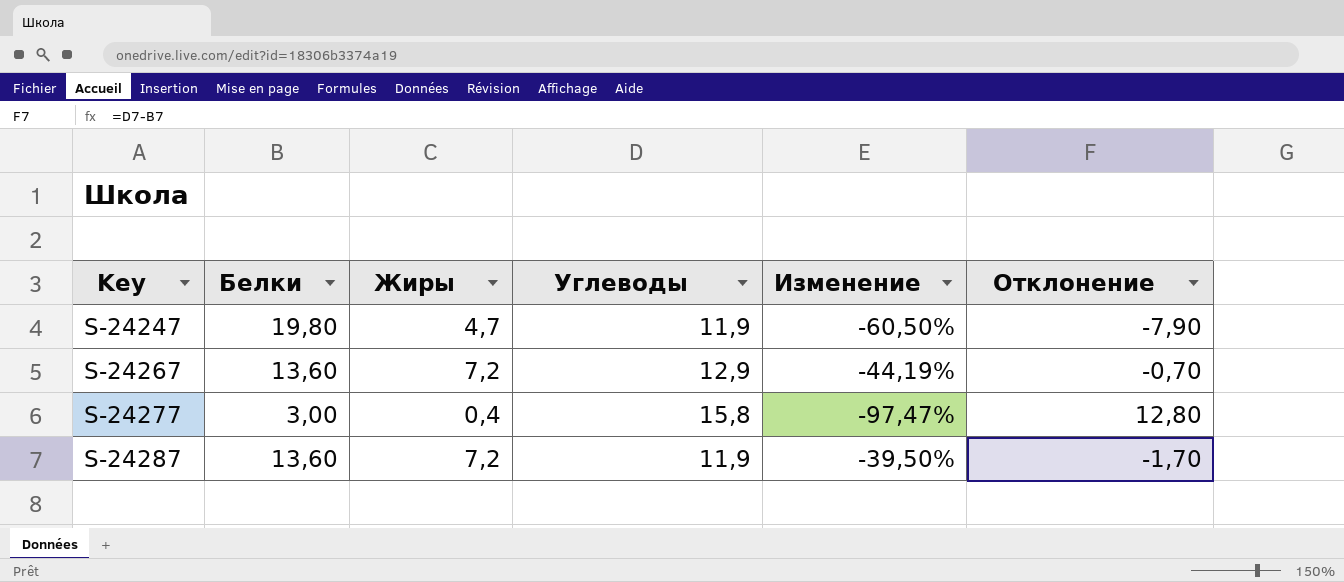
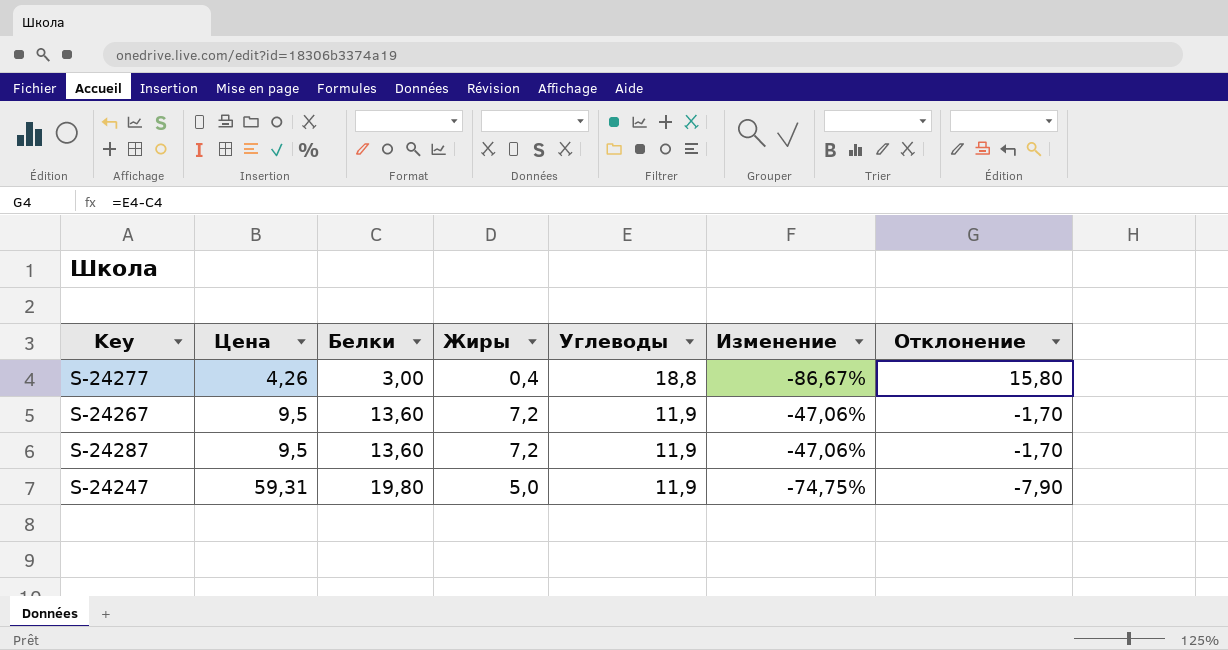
row order: Key ascending -> Цена ascending
column Цена | position: none -> 2
column Изменение | formula: ([Жиры] - [Углеводы]) / [Углеводы] -> ([Жиры] - [Белки]) / [Белки]
S-24277 | Углеводы: 15,8 -> 18,8
S-24277 | Отклонение: 12,80 -> 15,80
S-24267 | Углеводы: 12,9 -> 11,9
S-24267 | Отклонение: -0,70 -> -1,70
S-24247 | Жиры: 4,7 -> 5,0

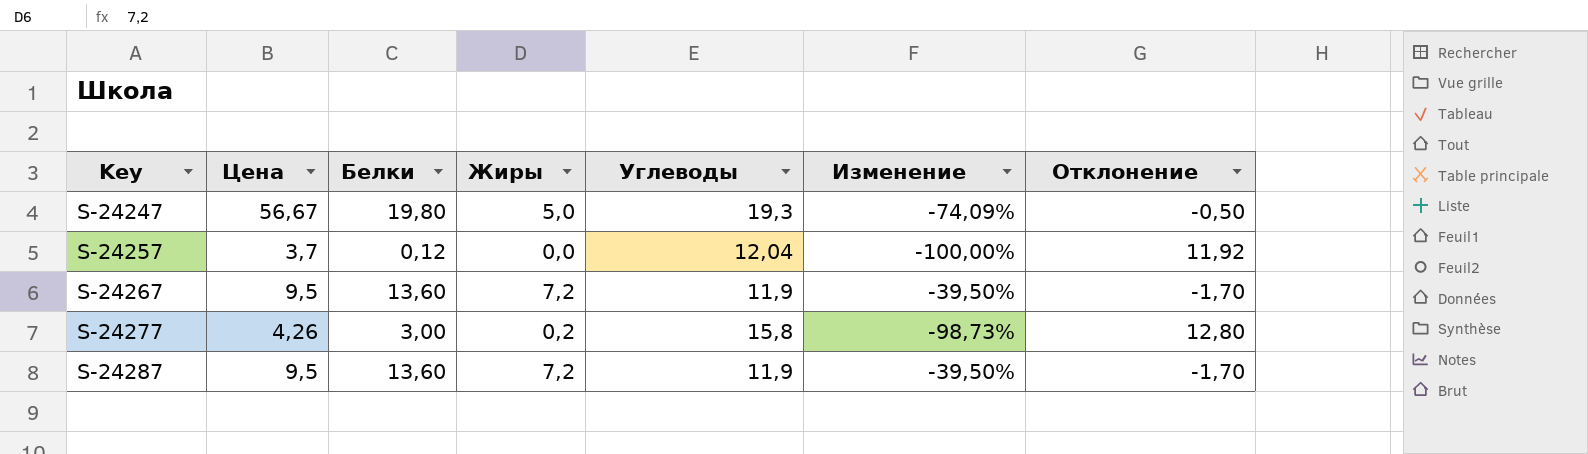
row order: Цена ascending -> Key ascending
column Изменение | formula: ([Жиры] - [Белки]) / [Белки] -> ([Жиры] - [Углеводы]) / [Углеводы]
S-24247 | Цена: 59,31 -> 56,67
S-24247 | Углеводы: 11,9 -> 19,3
S-24247 | Отклонение: -7,90 -> -0,50
row S-24257: none -> 3,7 | 0,12 | 0,0 | 12,04 | -100,00% | 11,92
S-24277 | Жиры: 0,4 -> 0,2
S-24277 | Углеводы: 18,8 -> 15,8
S-24277 | Отклонение: 15,80 -> 12,80

